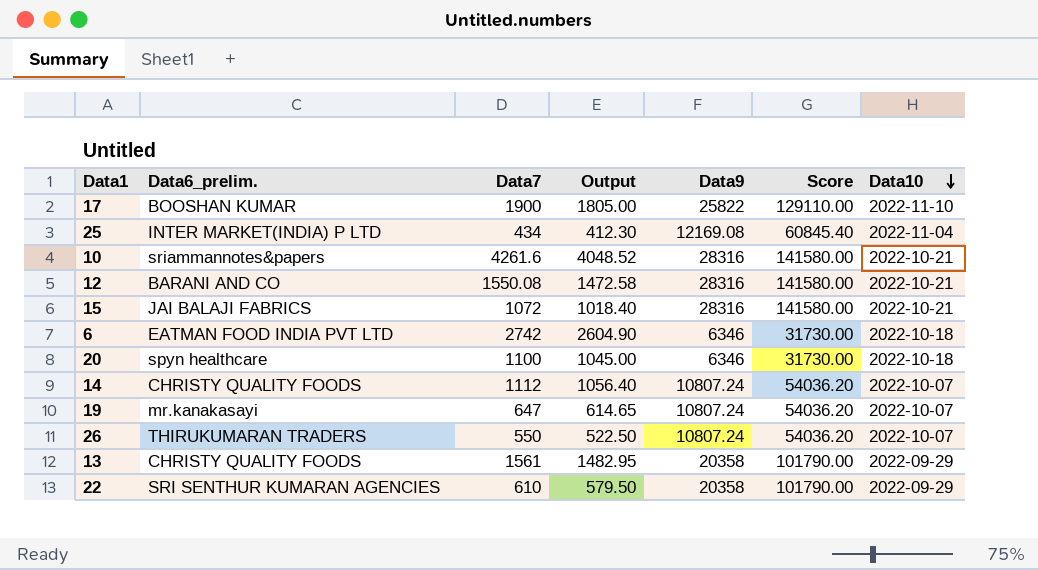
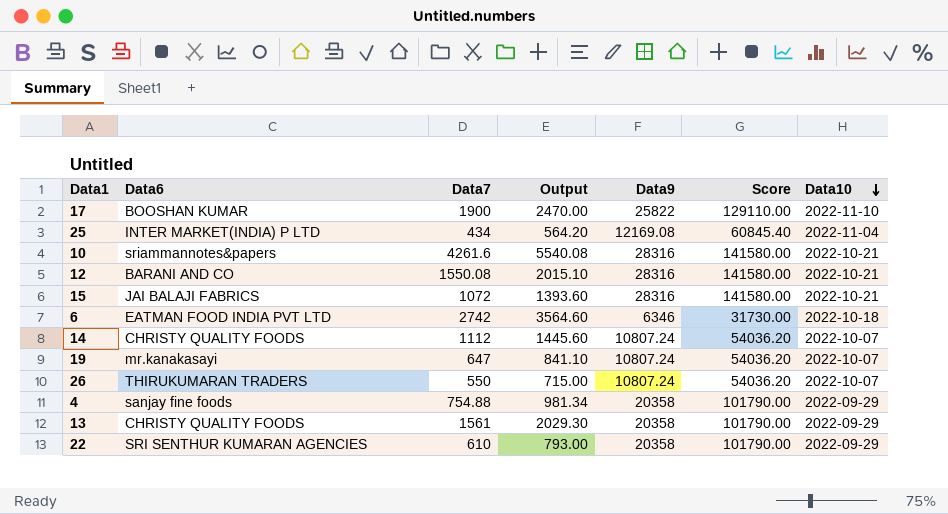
column name: Data6_prelim. -> Data6
column Output | formula: [Data7] * 0.95 -> [Data7] * 1.3
row 20: spyn healthcare | 1100 | 1045.00 | 6346 | 31730.00 | 2022-10-18 -> none
row 4: none -> sanjay fine foods | 754.88 | 981.34 | 20358 | 101790.00 | 2022-09-29

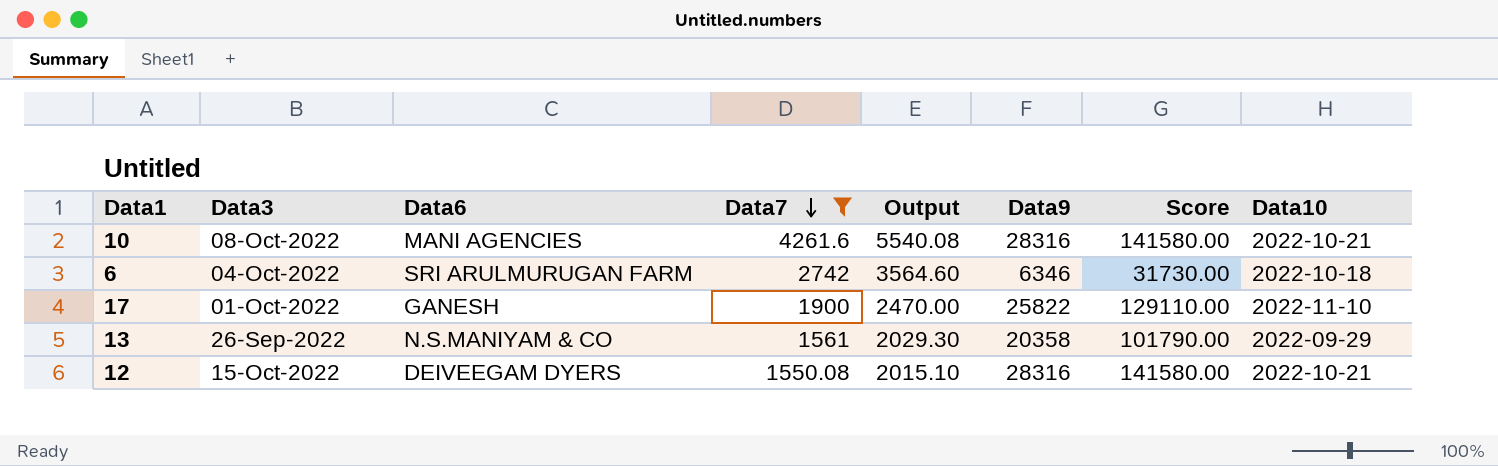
filter: none -> Data7 >= 1550.08
row order: Data10 descending -> Data7 descending
column Data3 | position: none -> 2
10 | Data6: sriammannotes&papers -> MANI AGENCIES
6 | Data6: EATMAN FOOD INDIA PVT LTD -> SRI ARULMURUGAN FARM
17 | Data6: BOOSHAN KUMAR -> GANESH
13 | Data6: CHRISTY QUALITY FOODS -> N.S.MANIYAM & CO
12 | Data6: BARANI AND CO -> DEIVEEGAM DYERS

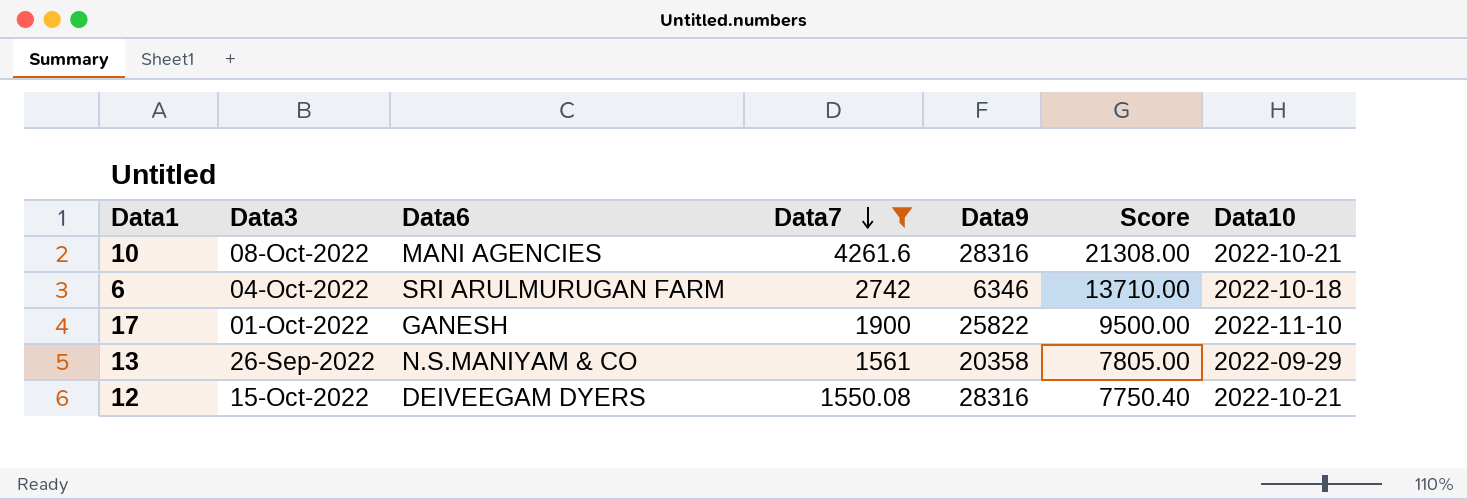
column Output | formula: [Data7] * 1.3 -> none
column Score | formula: [Data9] * 5 -> [Data7] * 5

